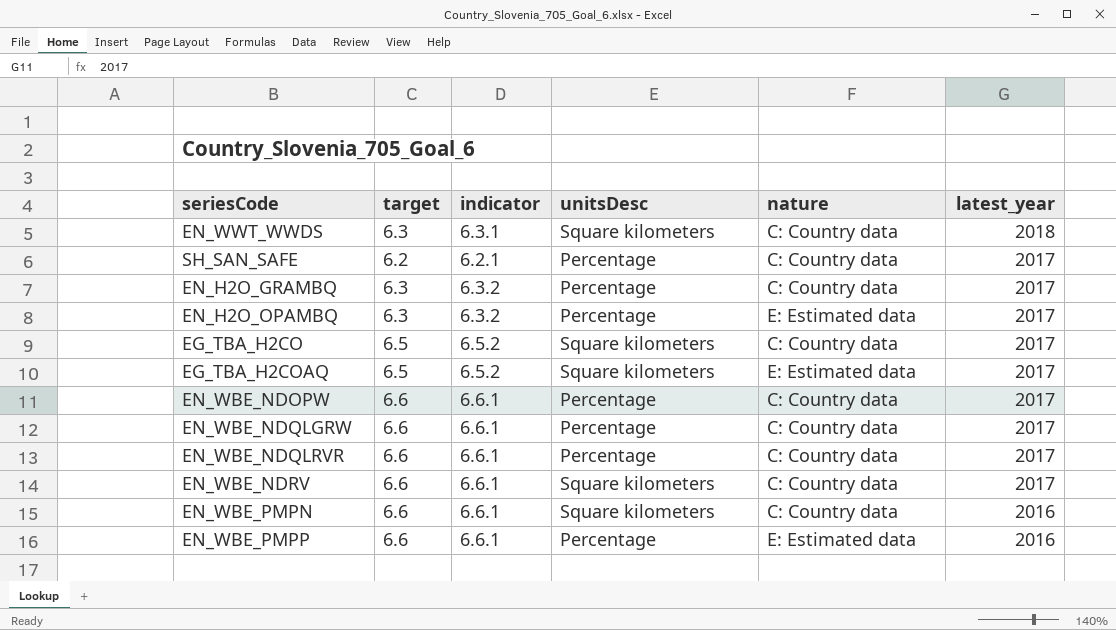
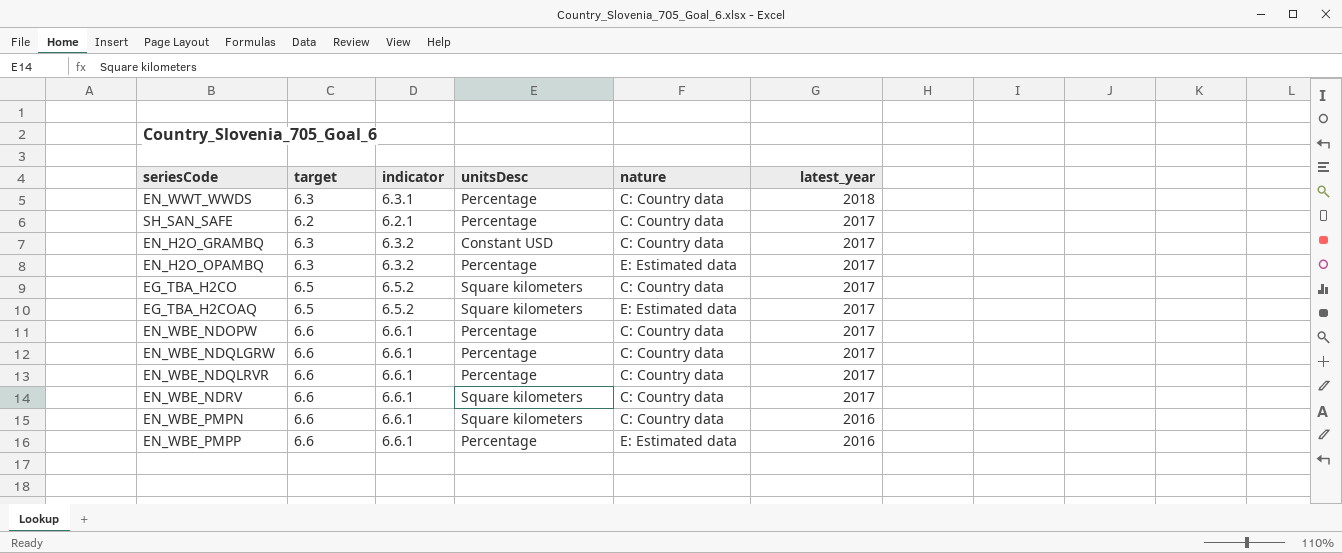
EN_WWT_WWDS | unitsDesc: Square kilometers -> Percentage
EN_H2O_GRAMBQ | unitsDesc: Percentage -> Constant USD

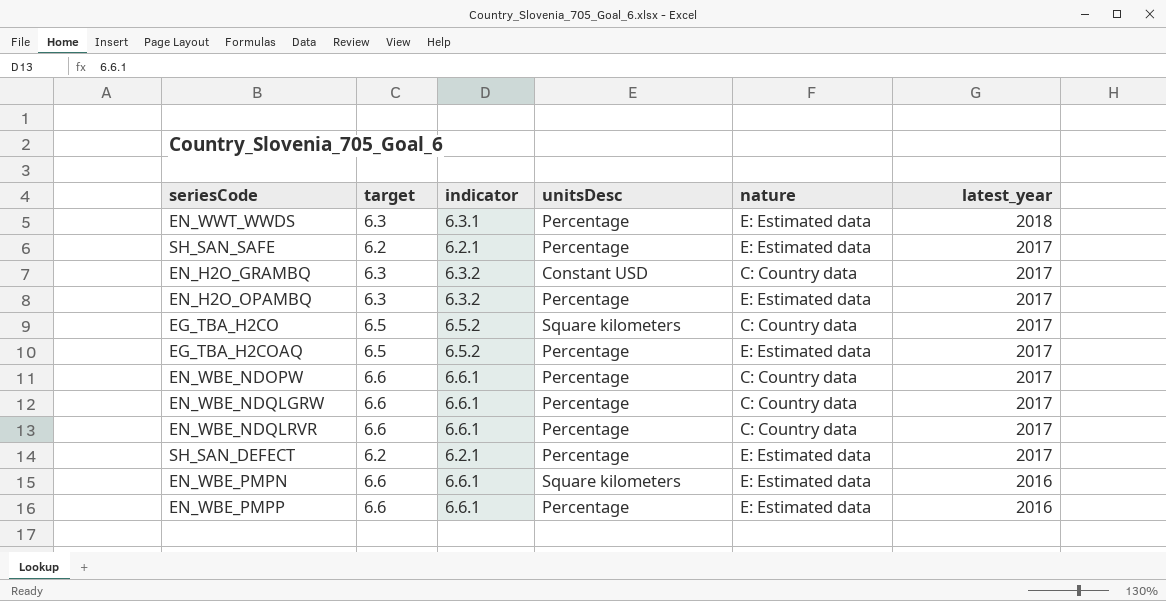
row EN_WBE_NDRV: 6.6 | 6.6.1 | Square kilometers | C: Country data | 2017 -> none
EN_WWT_WWDS | nature: C: Country data -> E: Estimated data
SH_SAN_SAFE | nature: C: Country data -> E: Estimated data
EG_TBA_H2COAQ | unitsDesc: Square kilometers -> Percentage
row SH_SAN_DEFECT: none -> 6.2 | 6.2.1 | Percentage | E: Estimated data | 2017
EN_WBE_PMPN | nature: C: Country data -> E: Estimated data

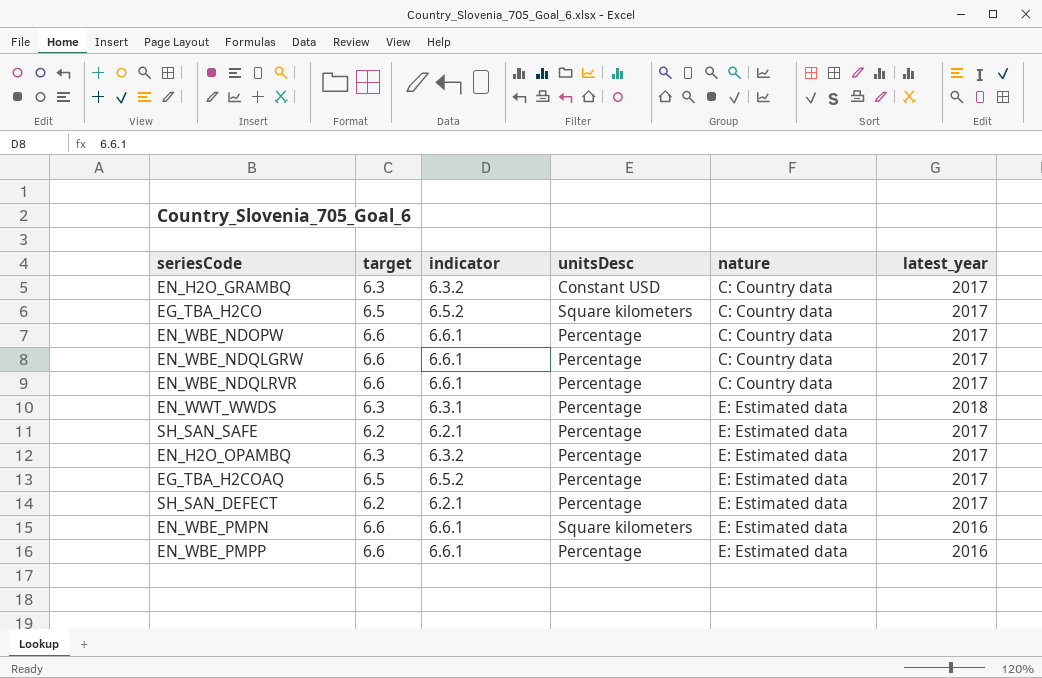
row order: latest_year descending -> nature ascending

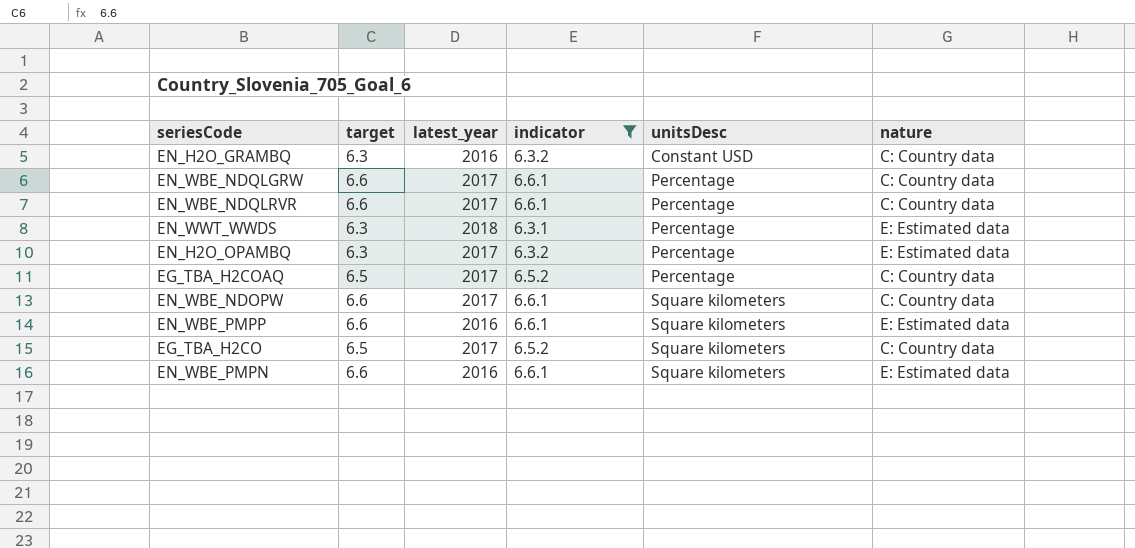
filter: none -> indicator != 6.2.1
row order: nature ascending -> unitsDesc ascending
column latest_year | position: 6 -> 3
EN_H2O_GRAMBQ | latest_year: 2017 -> 2016
EG_TBA_H2COAQ | nature: E: Estimated data -> C: Country data
EN_WBE_NDOPW | unitsDesc: Percentage -> Square kilometers
EN_WBE_PMPP | unitsDesc: Percentage -> Square kilometers

